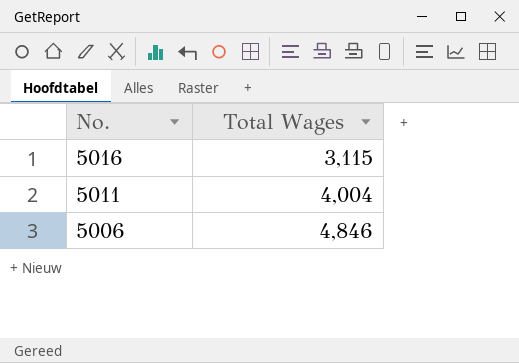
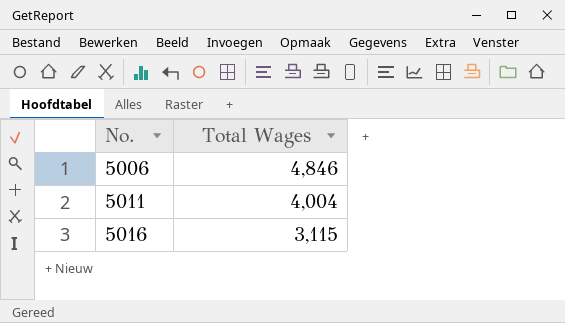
row order: No. descending -> No. ascending

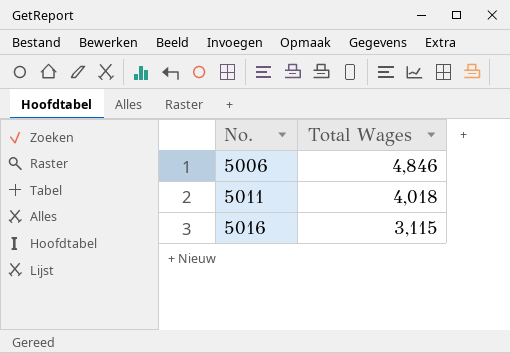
5011 | Total Wages: 4,004 -> 4,018

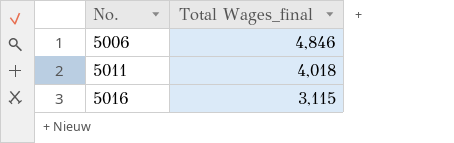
column name: Total Wages -> Total Wages_final

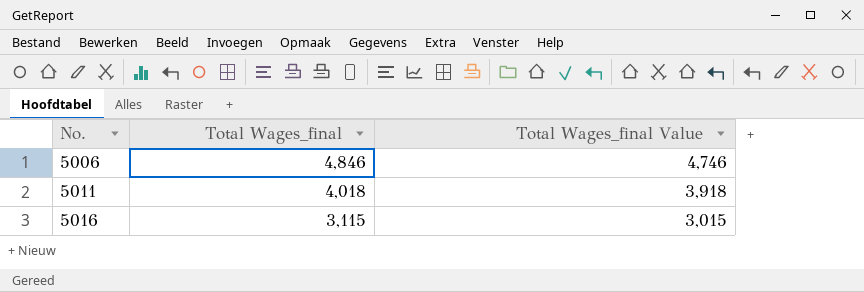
column Total Wages_final Value | formula: none -> [Total Wages_final] - 100

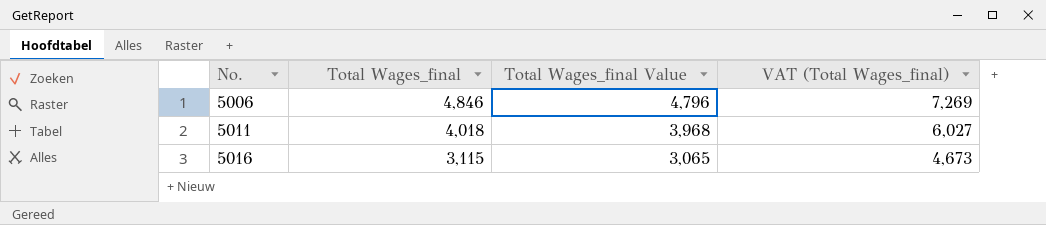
column Total Wages_final Value | formula: [Total Wages_final] - 100 -> [Total Wages_final] - 50
column VAT (Total Wages_final) | formula: none -> [Total Wages_final] * 1.5

